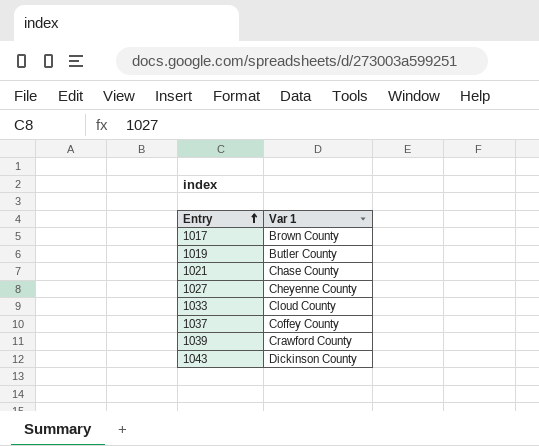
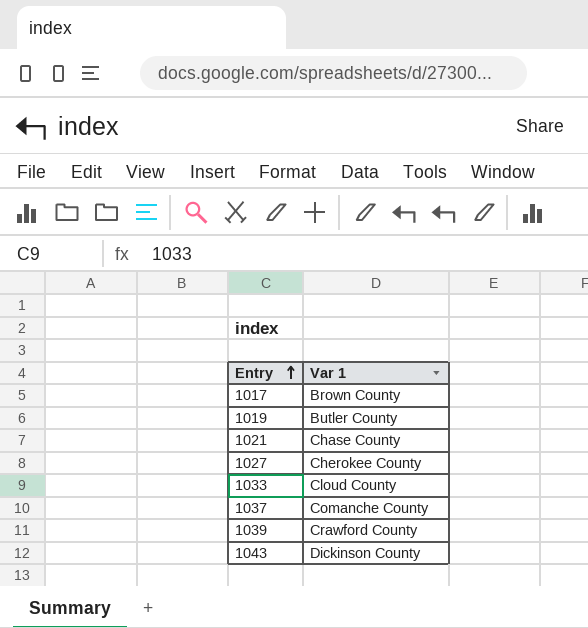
1027 | Var 1: Cheyenne County -> Cherokee County
1037 | Var 1: Coffey County -> Comanche County

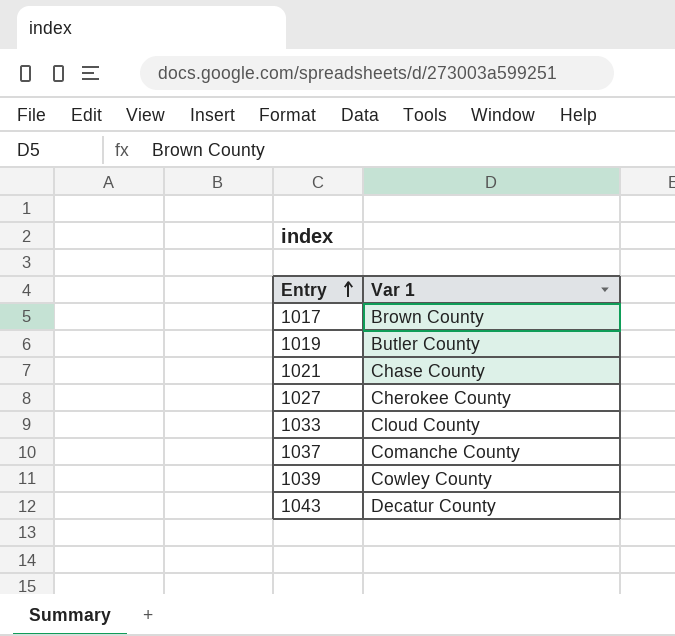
1039 | Var 1: Crawford County -> Cowley County
1043 | Var 1: Dickinson County -> Decatur County

